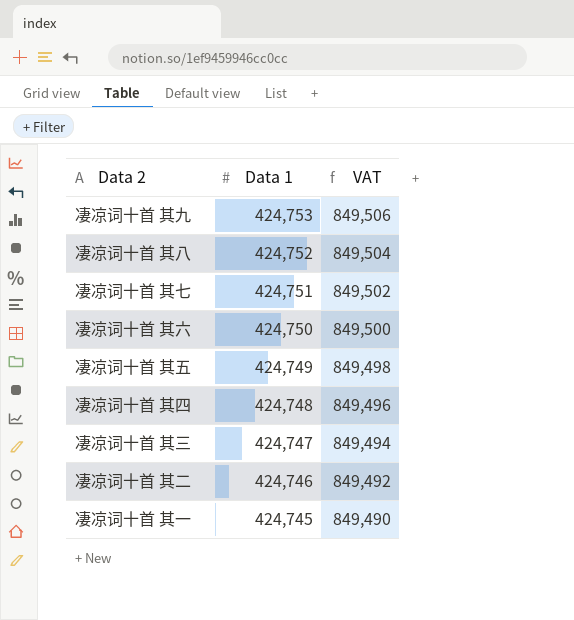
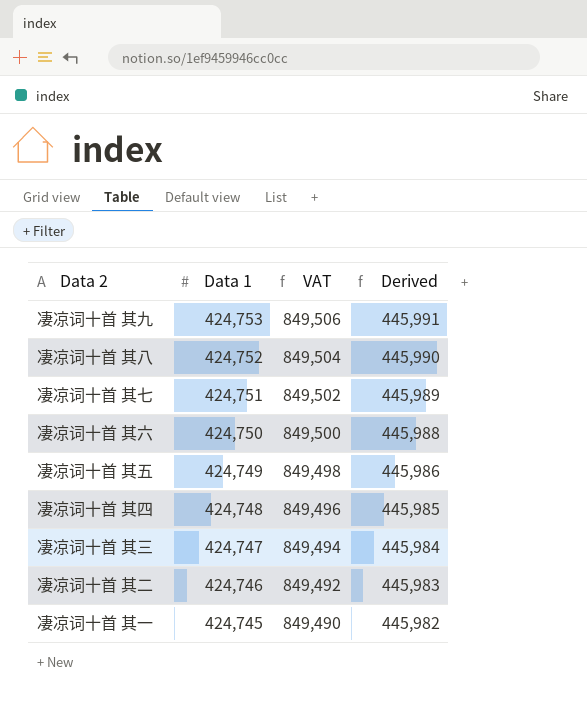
column Derived | formula: none -> [Data 1] * 1.05

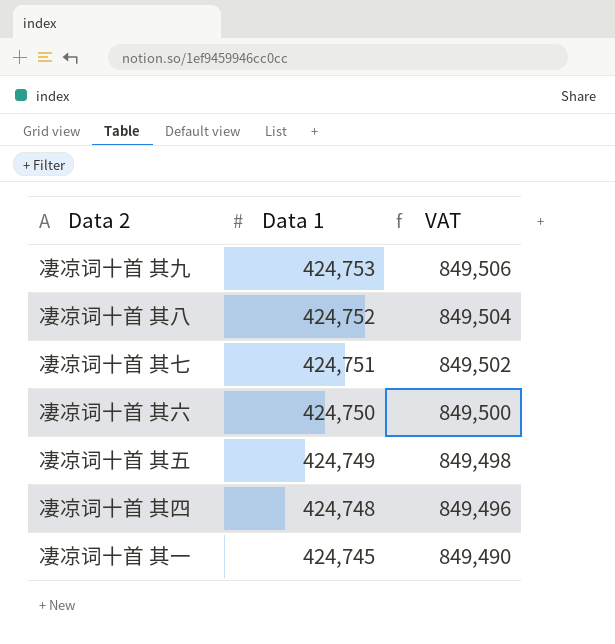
column Derived | formula: [Data 1] * 1.05 -> none
row 凄凉词十首 其三: 424,747 | 849,494 | 445,984 -> none
row 凄凉词十首 其二: 424,746 | 849,492 | 445,983 -> none

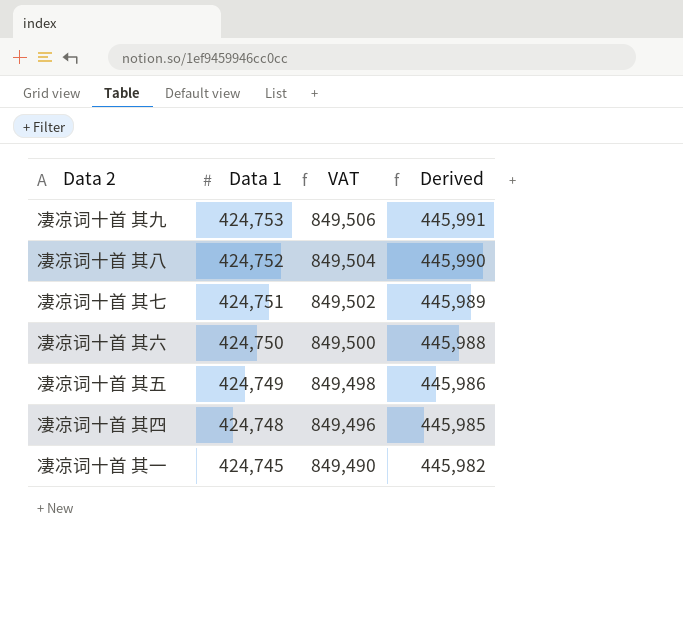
column Derived | formula: none -> [Data 1] * 1.05

